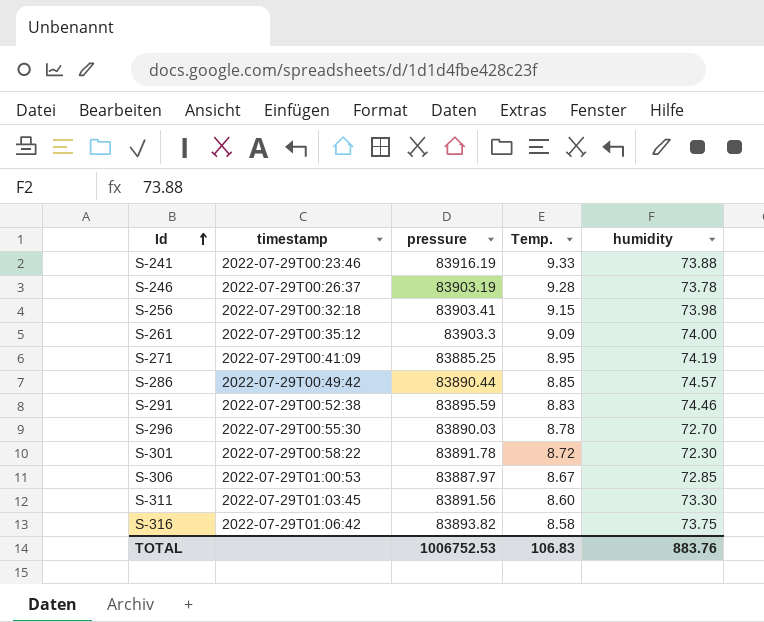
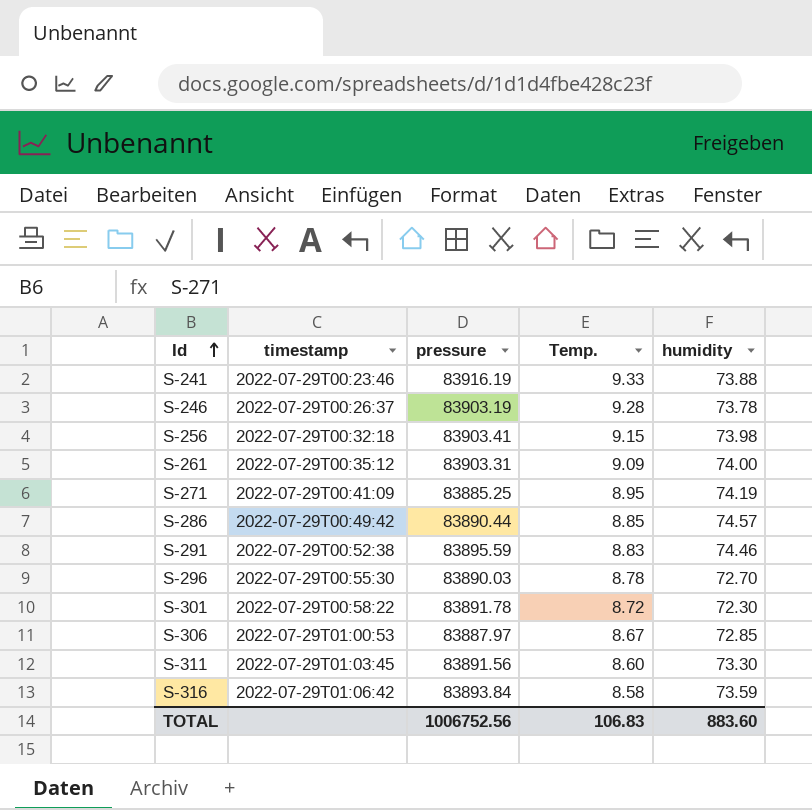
S-261 | pressure: 83903.3 -> 83903.31
S-316 | pressure: 83893.82 -> 83893.84
S-316 | humidity: 73.75 -> 73.59
TOTAL | pressure: 1006752.53 -> 1006752.56
TOTAL | humidity: 883.76 -> 883.60

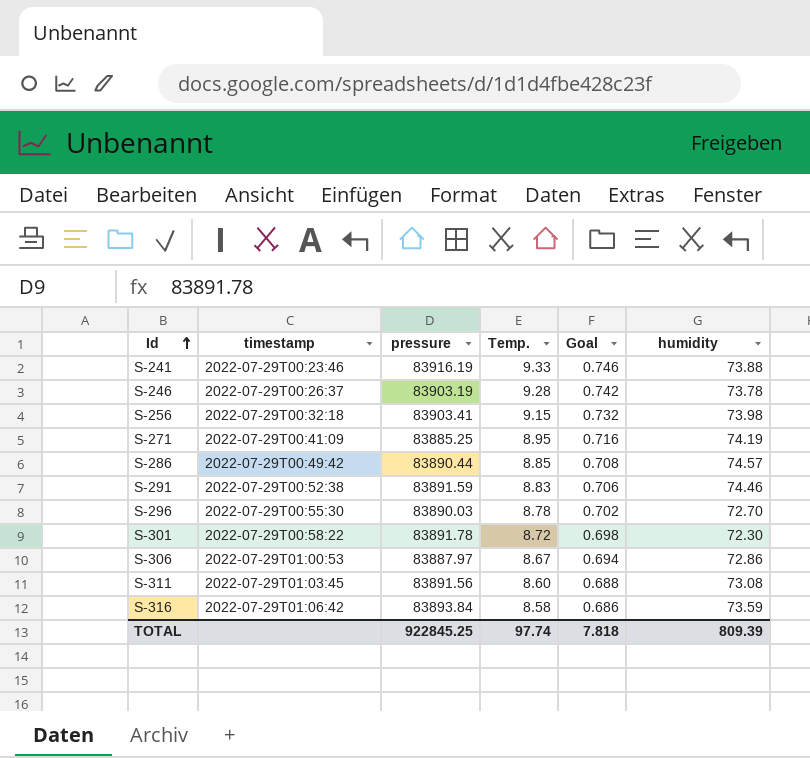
column Goal | formula: none -> [Temp.] * 0.08
row S-261: 2022-07-29T00:35:12 | 83903.31 | 9.09 | 74.00 -> none
S-291 | pressure: 83895.59 -> 83891.59
S-306 | humidity: 72.85 -> 72.86
S-311 | humidity: 73.30 -> 73.08
TOTAL | pressure: 1006752.56 -> 922845.25
TOTAL | Temp.: 106.83 -> 97.74
TOTAL | humidity: 883.60 -> 809.39

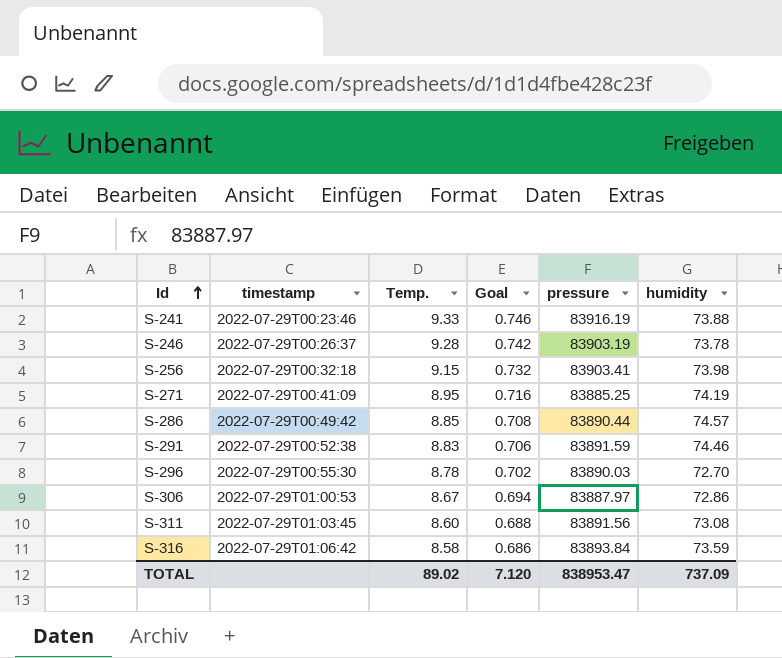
column pressure | position: 3 -> 5
row S-301: 2022-07-29T00:58:22 | 83891.78 | 8.72 | 0.698 | 72.30 -> none
TOTAL | Temp.: 97.74 -> 89.02
TOTAL | Goal: 7.818 -> 7.120
TOTAL | pressure: 922845.25 -> 838953.47
TOTAL | humidity: 809.39 -> 737.09

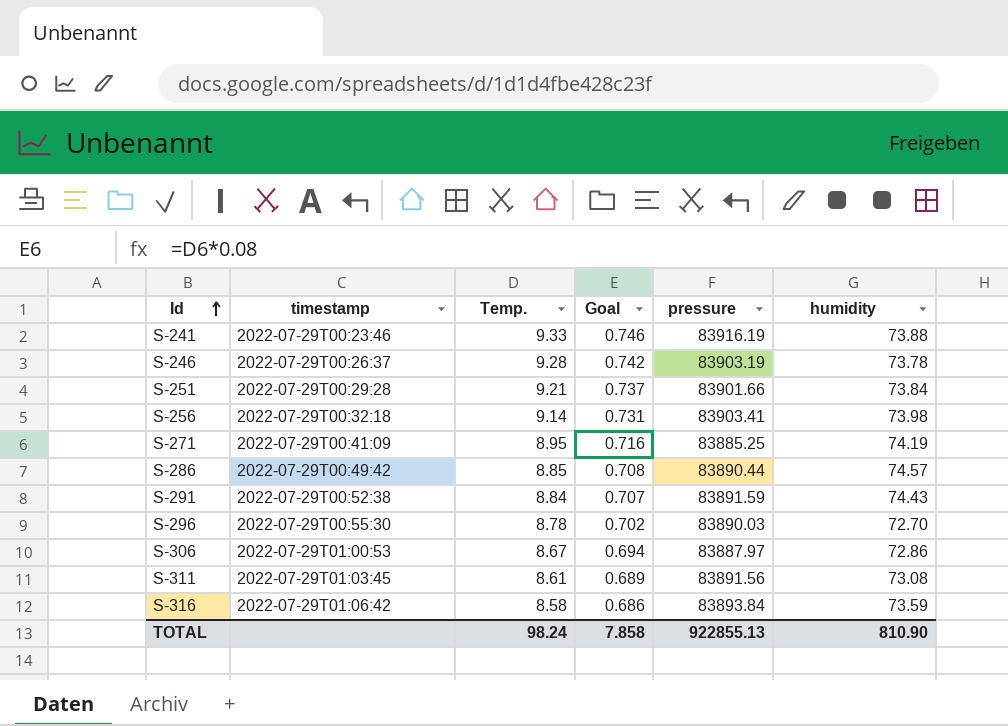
row S-251: none -> 2022-07-29T00:29:28 | 9.21 | 0.737 | 83901.66 | 73.84
S-256 | Temp.: 9.15 -> 9.14
S-256 | Goal: 0.732 -> 0.731
S-291 | Temp.: 8.83 -> 8.84
S-291 | Goal: 0.706 -> 0.707
S-291 | humidity: 74.46 -> 74.43
S-311 | Temp.: 8.60 -> 8.61
S-311 | Goal: 0.688 -> 0.689
TOTAL | Temp.: 89.02 -> 98.24
TOTAL | Goal: 7.120 -> 7.858
TOTAL | pressure: 838953.47 -> 922855.13
TOTAL | humidity: 737.09 -> 810.90

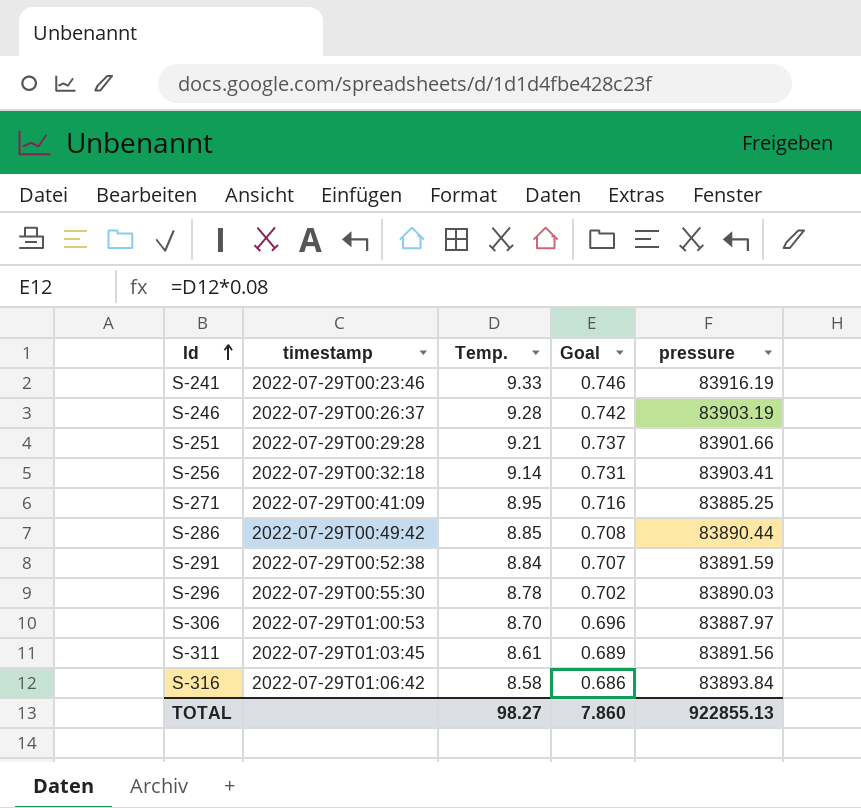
column humidity | position: 6 -> none
S-306 | Temp.: 8.67 -> 8.70
S-306 | Goal: 0.694 -> 0.696
TOTAL | Temp.: 98.24 -> 98.27
TOTAL | Goal: 7.858 -> 7.860

